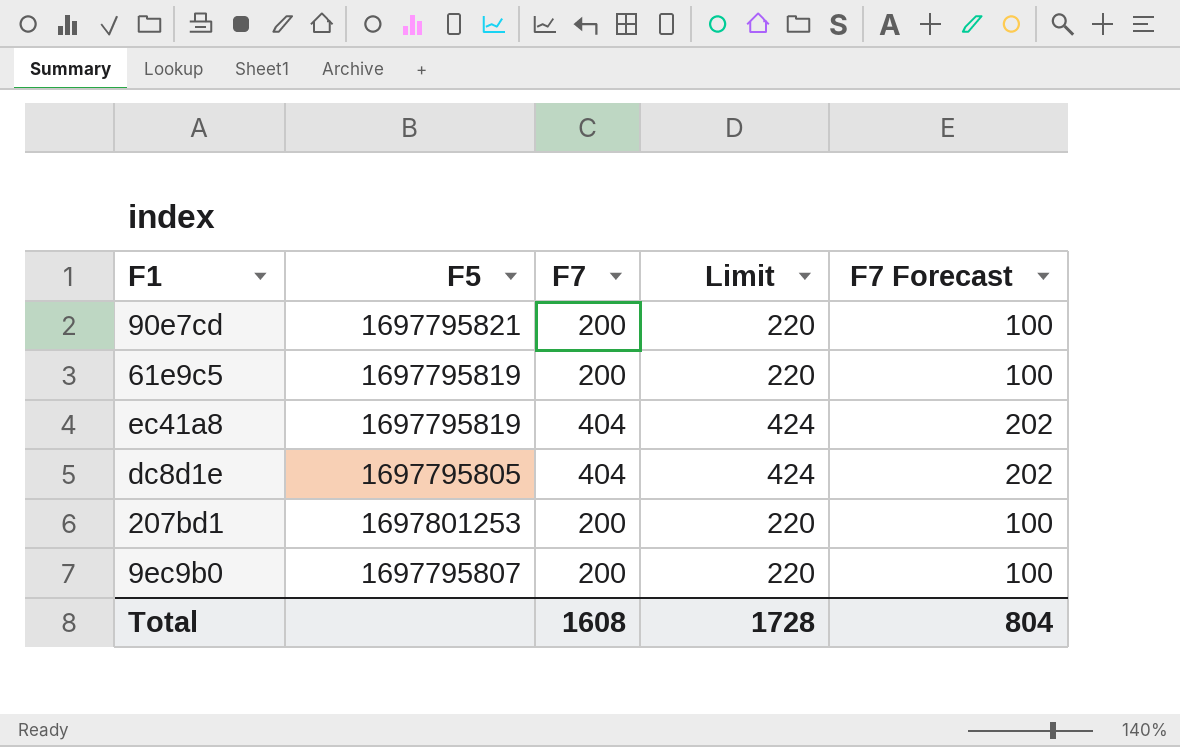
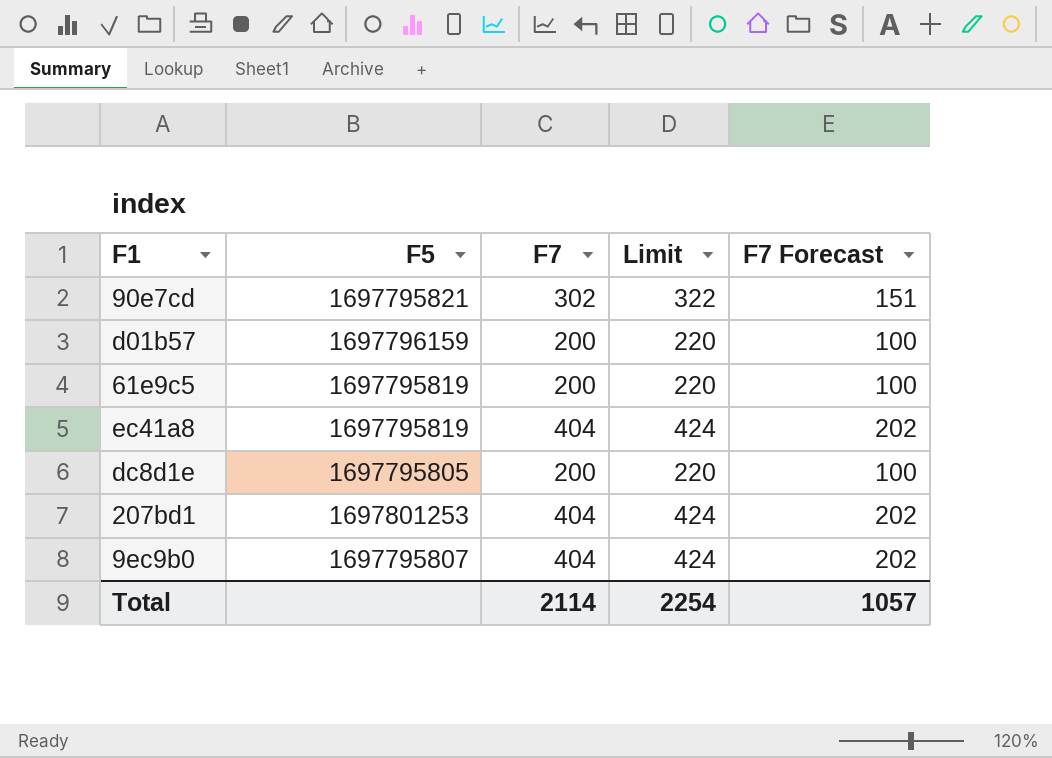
90e7cd | F7: 200 -> 302
90e7cd | Limit: 220 -> 322
90e7cd | F7 Forecast: 100 -> 151
row d01b57: none -> 1697796159 | 200 | 220 | 100
dc8d1e | F7: 404 -> 200
dc8d1e | Limit: 424 -> 220
dc8d1e | F7 Forecast: 202 -> 100
207bd1 | F7: 200 -> 404
207bd1 | Limit: 220 -> 424
207bd1 | F7 Forecast: 100 -> 202
9ec9b0 | F7: 200 -> 404
9ec9b0 | Limit: 220 -> 424
9ec9b0 | F7 Forecast: 100 -> 202
Total | F7: 1608 -> 2114
Total | Limit: 1728 -> 2254
Total | F7 Forecast: 804 -> 1057

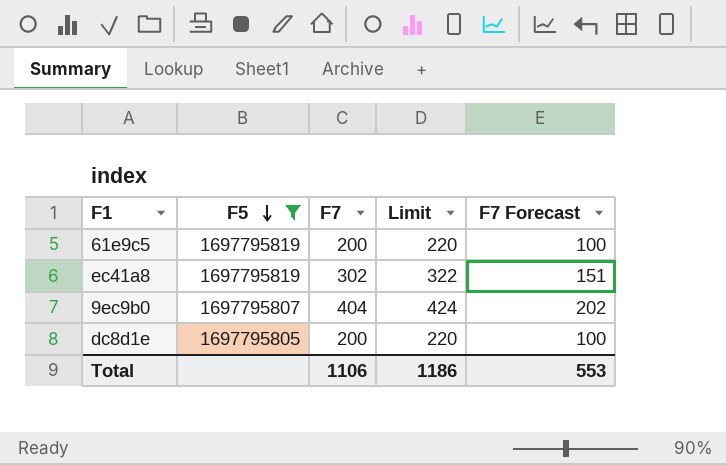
filter: none -> F5 <= 1697795819
row order: none -> F5 descending
ec41a8 | F7: 404 -> 302
ec41a8 | Limit: 424 -> 322
ec41a8 | F7 Forecast: 202 -> 151
Total | F7: 2114 -> 1106
Total | Limit: 2254 -> 1186
Total | F7 Forecast: 1057 -> 553

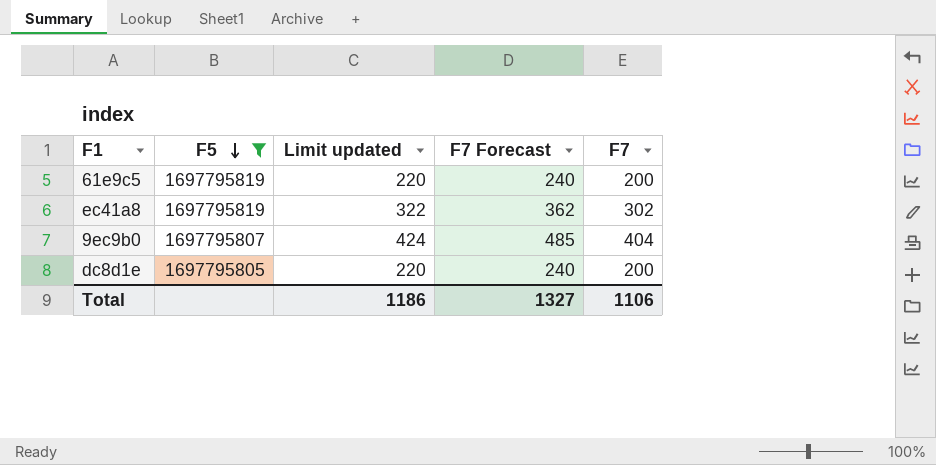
column name: Limit -> Limit updated
column F7 Forecast | formula: [F7] * 0.5 -> [F7] * 1.2
column F7 | position: 3 -> 5
Total | F7 Forecast: 553 -> 1327

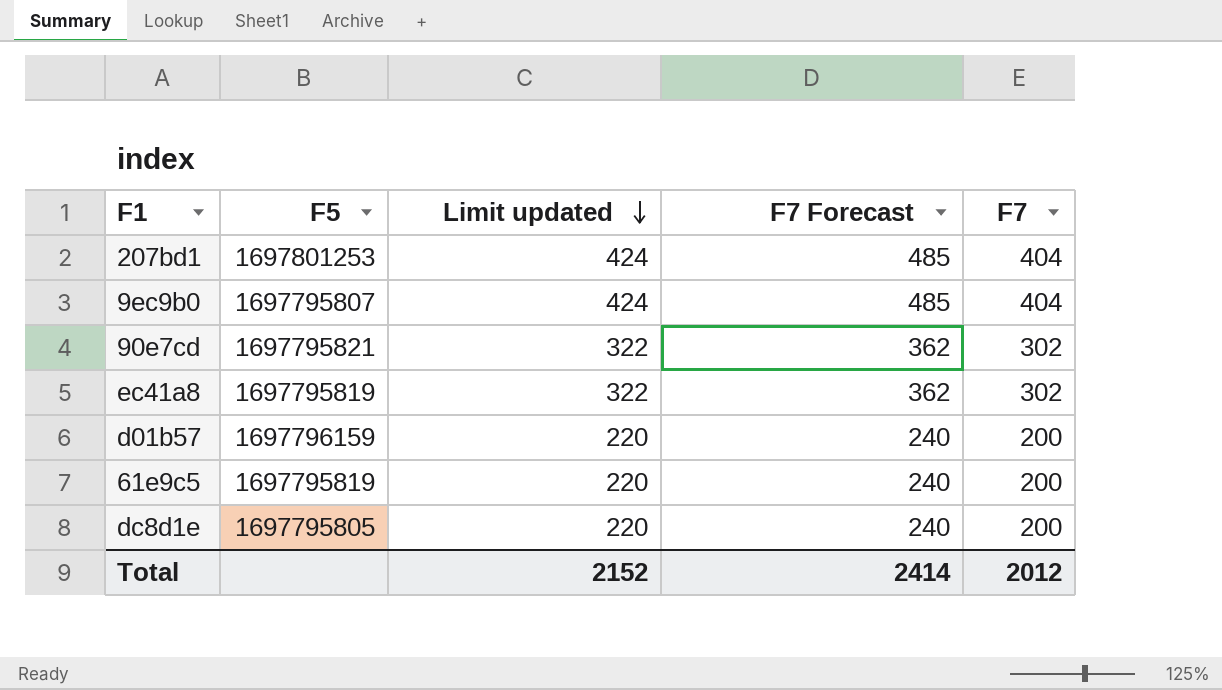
filter: F5 <= 1697795819 -> none
row order: F5 descending -> Limit updated descending
Total | Limit updated: 1186 -> 2152
Total | F7 Forecast: 1327 -> 2414
Total | F7: 1106 -> 2012

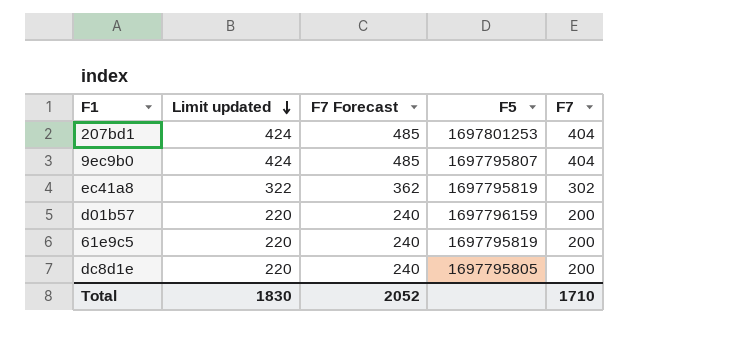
column F5 | position: 2 -> 4
row 90e7cd: 1697795821 | 322 | 362 | 302 -> none
Total | Limit updated: 2152 -> 1830
Total | F7 Forecast: 2414 -> 2052
Total | F7: 2012 -> 1710

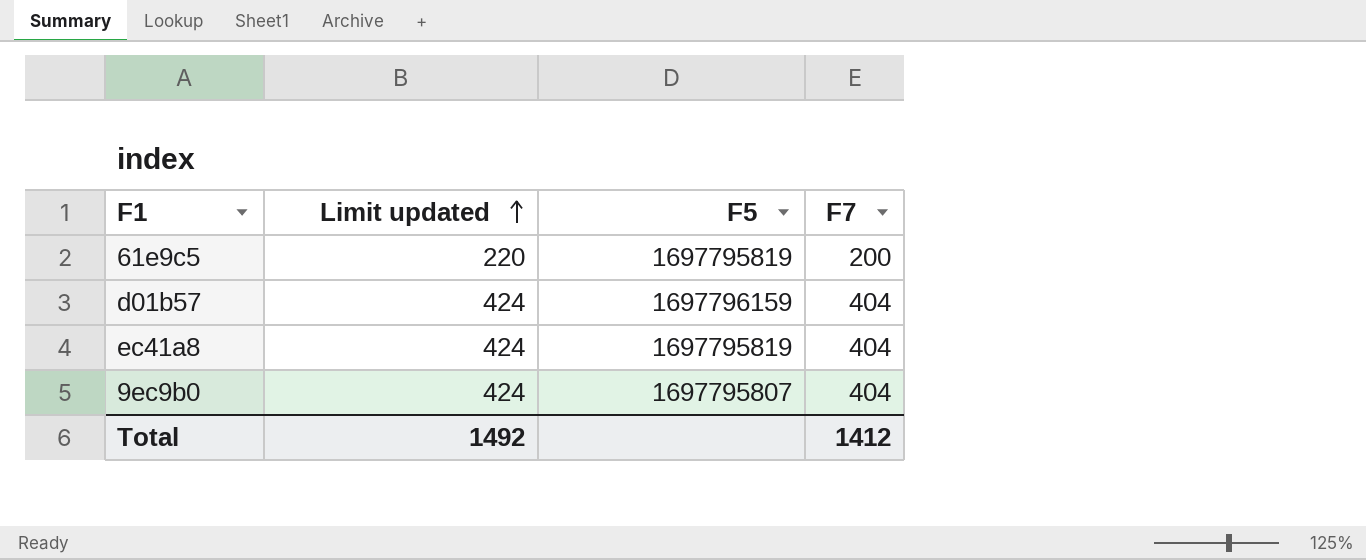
row order: Limit updated descending -> Limit updated ascending
column F7 Forecast | formula: [F7] * 1.2 -> none
row 207bd1: 424 | 485 | 1697801253 | 404 -> none
row dc8d1e: 220 | 240 | 1697795805 | 200 -> none
d01b57 | Limit updated: 220 -> 424
d01b57 | F7: 200 -> 404
ec41a8 | Limit updated: 322 -> 424
ec41a8 | F7: 302 -> 404
Total | Limit updated: 1830 -> 1492
Total | F7: 1710 -> 1412

